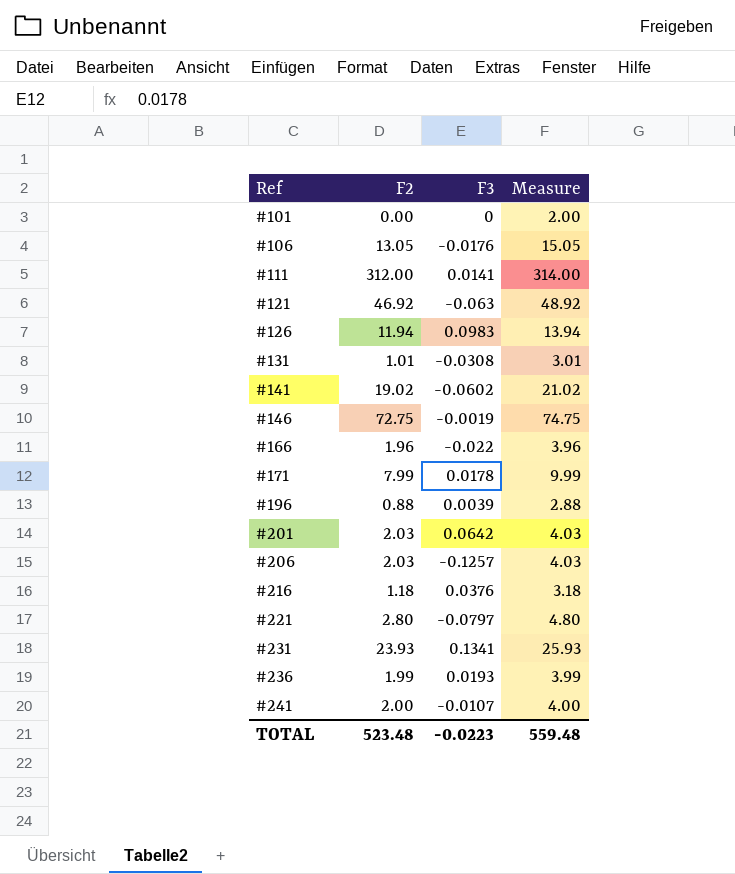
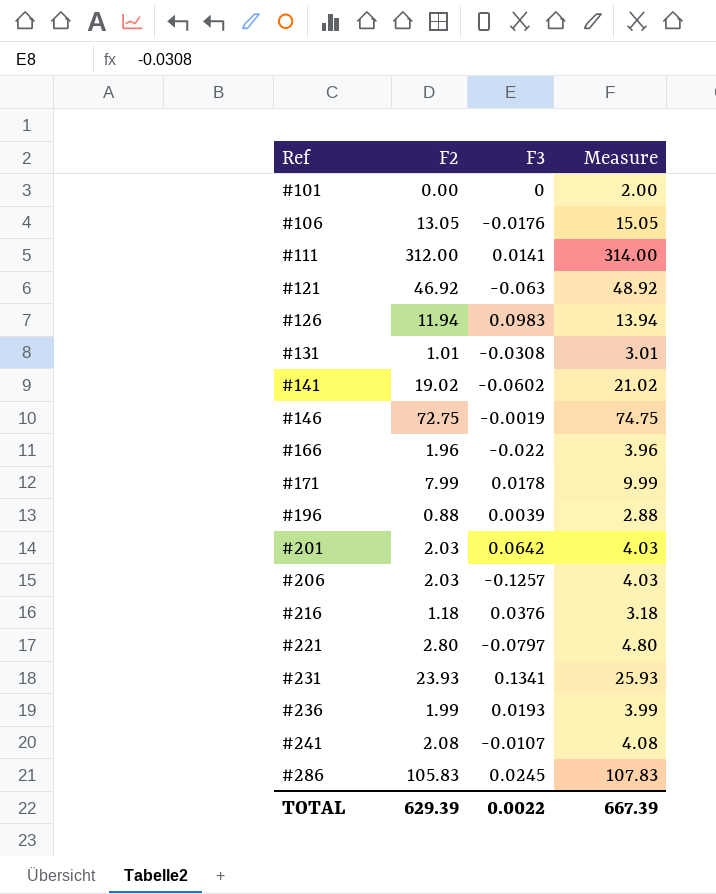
#241 | F2: 2.00 -> 2.08
#241 | Measure: 4.00 -> 4.08
row #286: none -> 105.83 | 0.0245 | 107.83
TOTAL | F2: 523.48 -> 629.39
TOTAL | F3: -0.0223 -> 0.0022
TOTAL | Measure: 559.48 -> 667.39

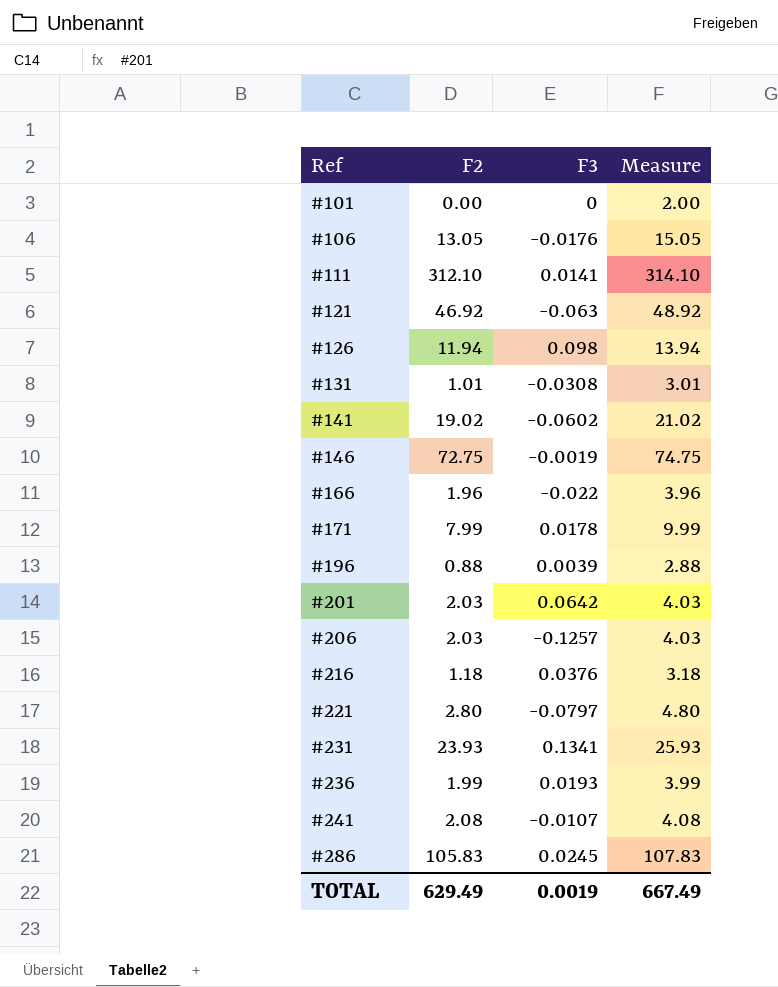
#111 | F2: 312.00 -> 312.10
#111 | Measure: 314.00 -> 314.10
#126 | F3: 0.0983 -> 0.098
TOTAL | F2: 629.39 -> 629.49
TOTAL | F3: 0.0022 -> 0.0019
TOTAL | Measure: 667.39 -> 667.49

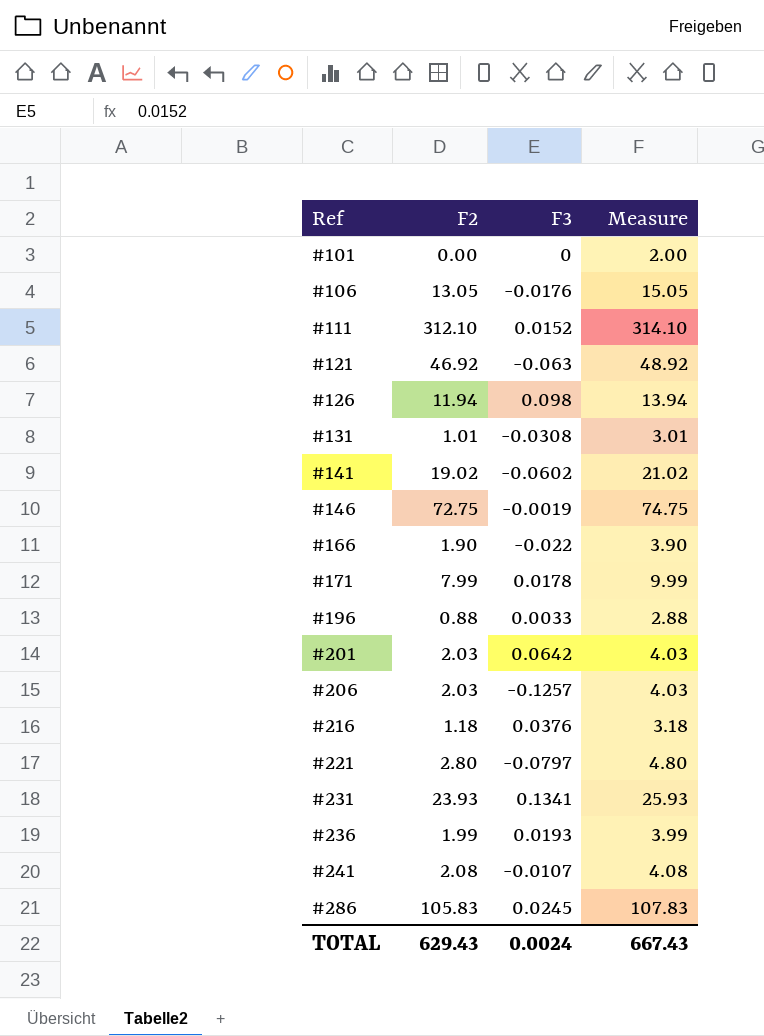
#111 | F3: 0.0141 -> 0.0152
#166 | F2: 1.96 -> 1.90
#166 | Measure: 3.96 -> 3.90
#196 | F3: 0.0039 -> 0.0033
TOTAL | F2: 629.49 -> 629.43
TOTAL | F3: 0.0019 -> 0.0024
TOTAL | Measure: 667.49 -> 667.43

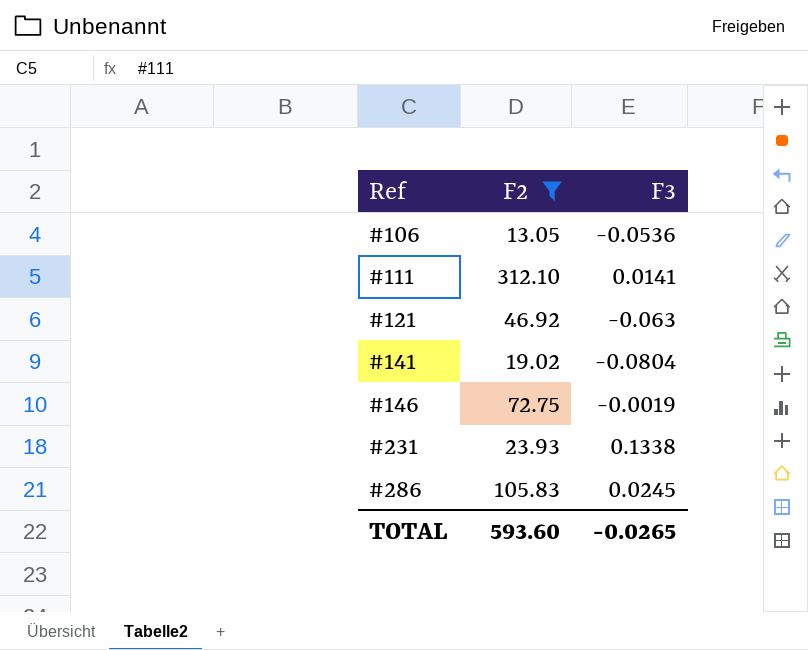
filter: none -> F2 >= 13.05
column Measure | formula: [F2] + 2 -> none
#106 | F3: -0.0176 -> -0.0536
#111 | F3: 0.0152 -> 0.0141
#141 | F3: -0.0602 -> -0.0804
#231 | F3: 0.1341 -> 0.1338
TOTAL | F2: 629.43 -> 593.60
TOTAL | F3: 0.0024 -> -0.0265

